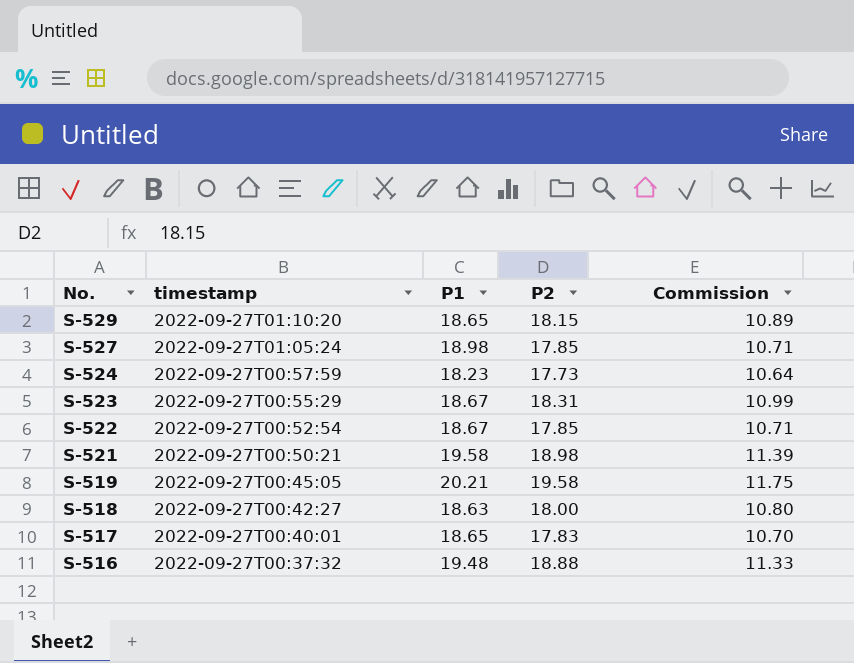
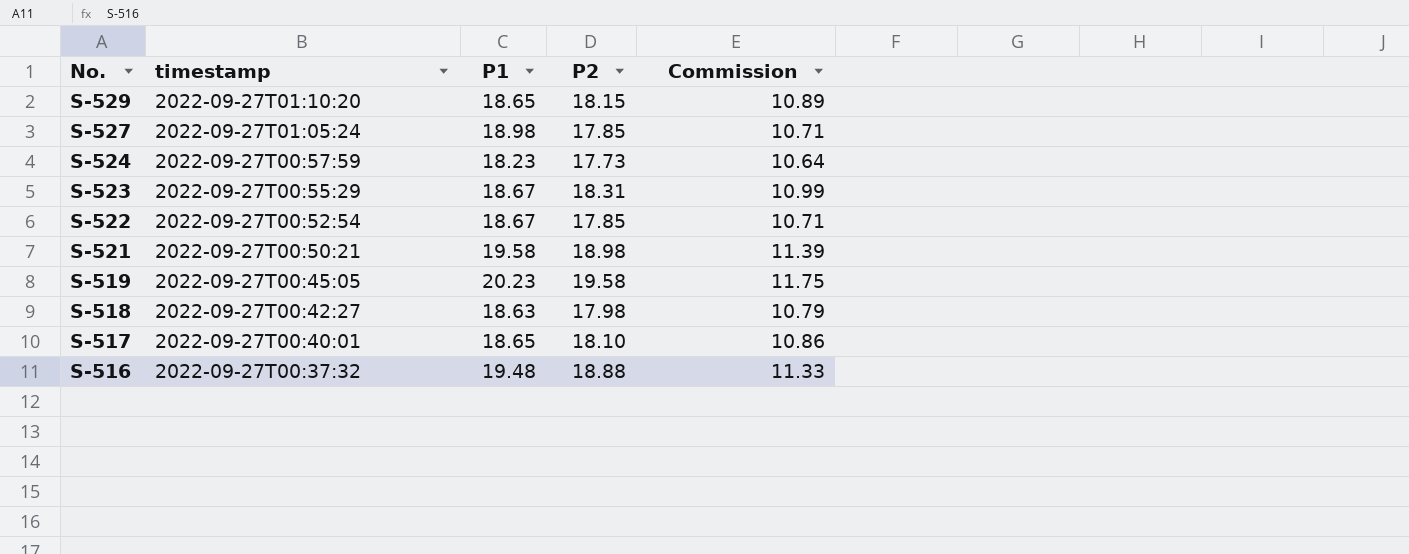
S-519 | P1: 20.21 -> 20.23
S-518 | P2: 18.00 -> 17.98
S-518 | Commission: 10.80 -> 10.79
S-517 | P2: 17.83 -> 18.10
S-517 | Commission: 10.70 -> 10.86

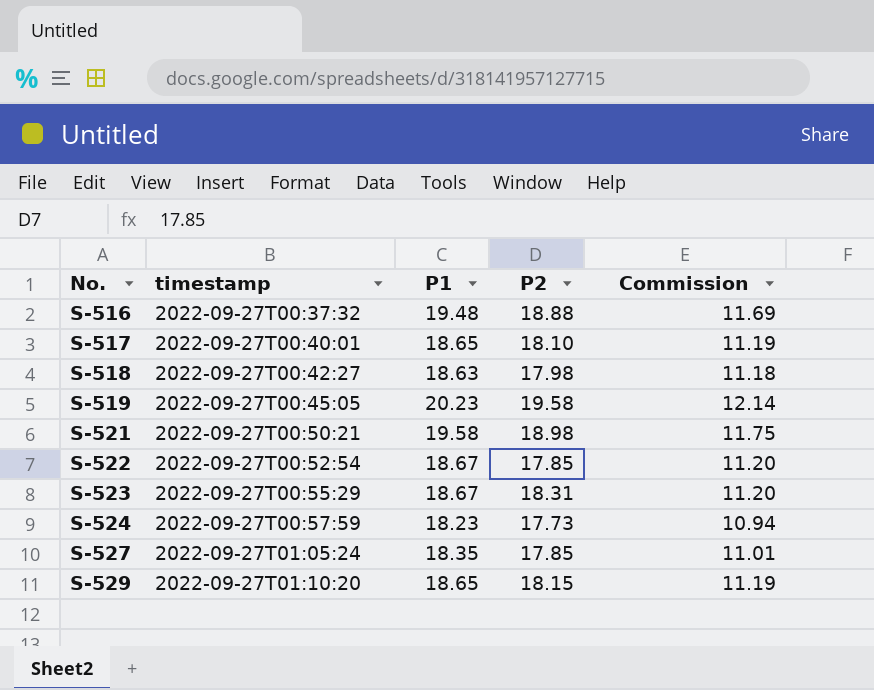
row order: No. descending -> No. ascending
column Commission | formula: [P2] * 0.6 -> [P1] * 0.6
S-527 | P1: 18.98 -> 18.35

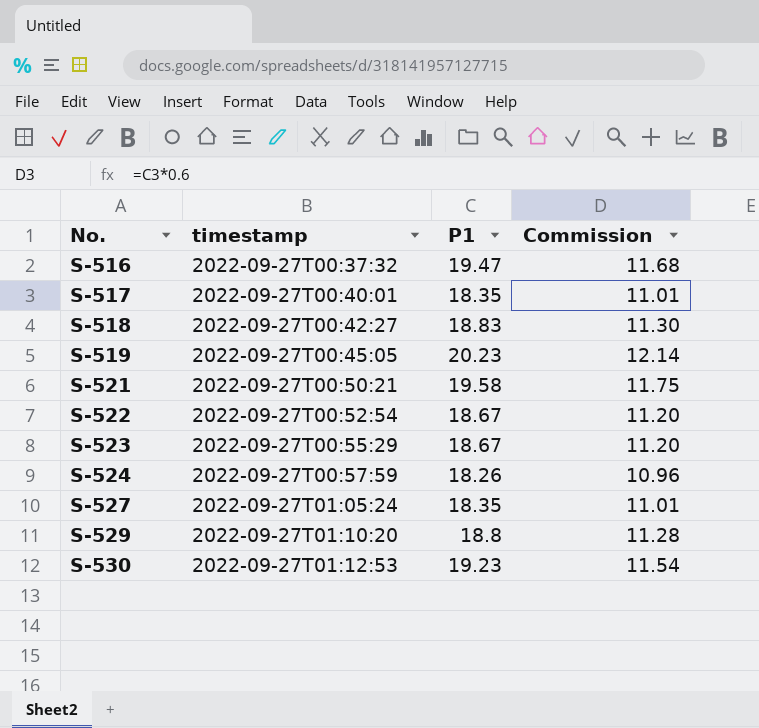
column P2 | position: 4 -> none
S-516 | P1: 19.48 -> 19.47
S-516 | Commission: 11.69 -> 11.68
S-517 | P1: 18.65 -> 18.35
S-517 | Commission: 11.19 -> 11.01
S-518 | P1: 18.63 -> 18.83
S-518 | Commission: 11.18 -> 11.30
S-524 | P1: 18.23 -> 18.26
S-524 | Commission: 10.94 -> 10.96
S-529 | P1: 18.65 -> 18.8
S-529 | Commission: 11.19 -> 11.28
row S-530: none -> 2022-09-27T01:12:53 | 19.23 | 11.54

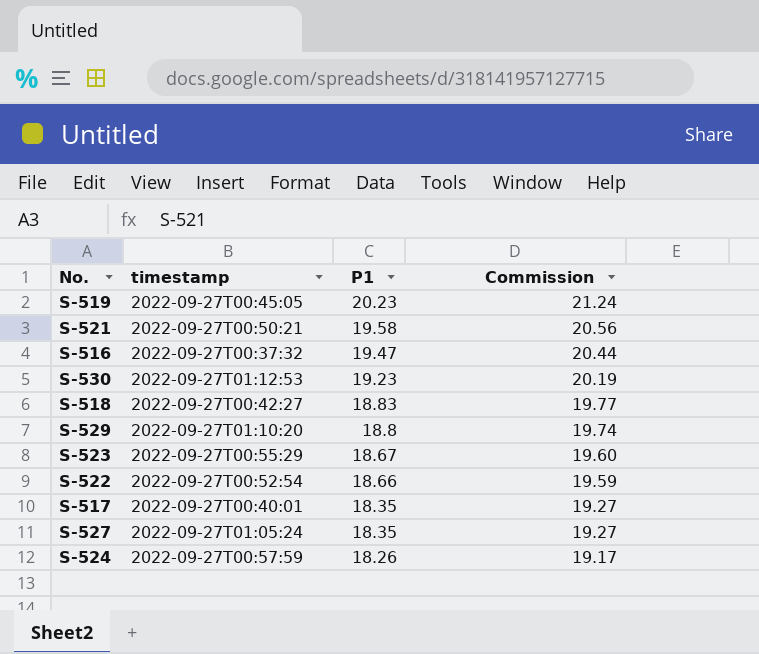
row order: No. ascending -> P1 descending
column Commission | formula: [P1] * 0.6 -> [P1] * 1.05
S-522 | P1: 18.67 -> 18.66

